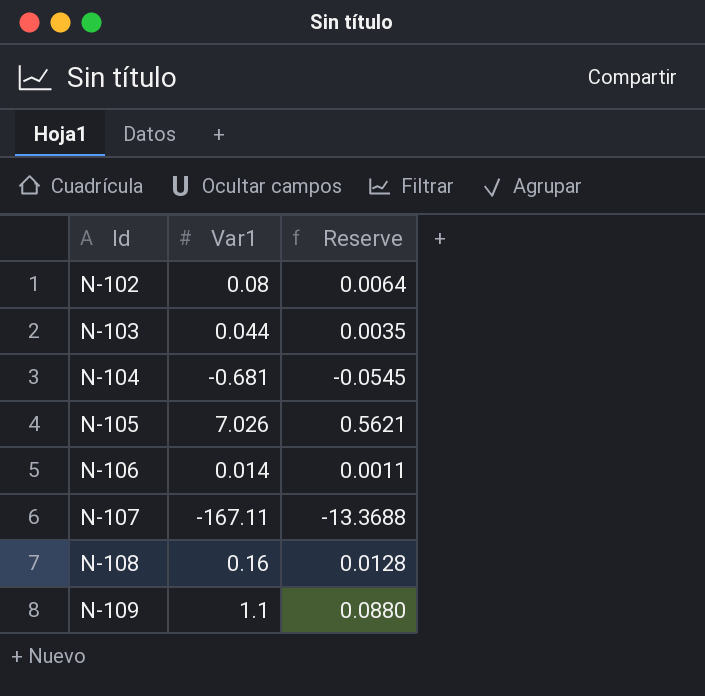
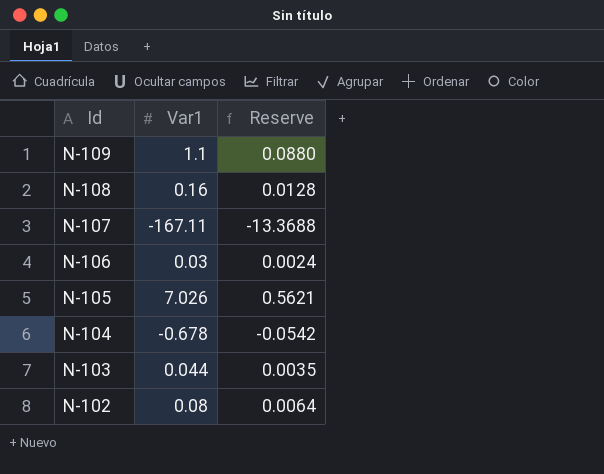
row order: Id ascending -> Id descending
N-106 | Var1: 0.014 -> 0.03
N-106 | Reserve: 0.0011 -> 0.0024
N-104 | Var1: -0.681 -> -0.678
N-104 | Reserve: -0.0545 -> -0.0542

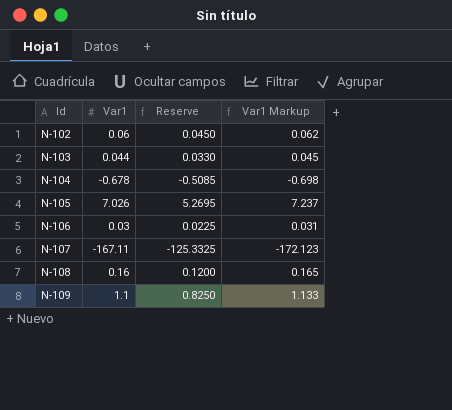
row order: Id descending -> Id ascending
column Reserve | formula: [Var1] * 0.08 -> [Var1] * 0.75
column Var1 Markup | formula: none -> [Var1] * 1.03
N-102 | Var1: 0.08 -> 0.06

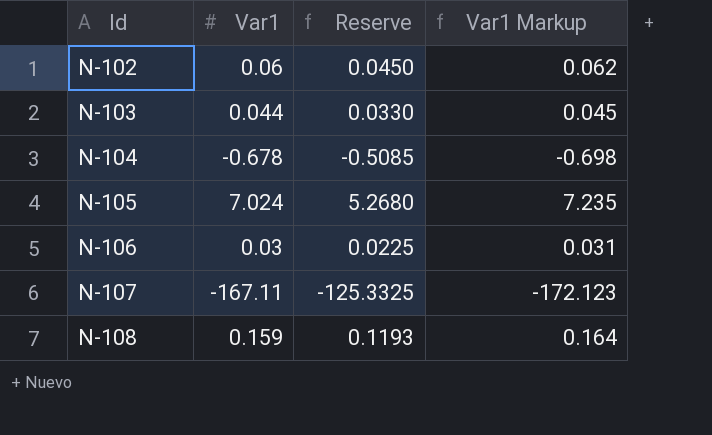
row N-109: 1.1 | 0.8250 | 1.133 -> none
N-105 | Var1: 7.026 -> 7.024
N-105 | Reserve: 5.2695 -> 5.2680
N-105 | Var1 Markup: 7.237 -> 7.235
N-108 | Var1: 0.16 -> 0.159
N-108 | Reserve: 0.1200 -> 0.1193
N-108 | Var1 Markup: 0.165 -> 0.164

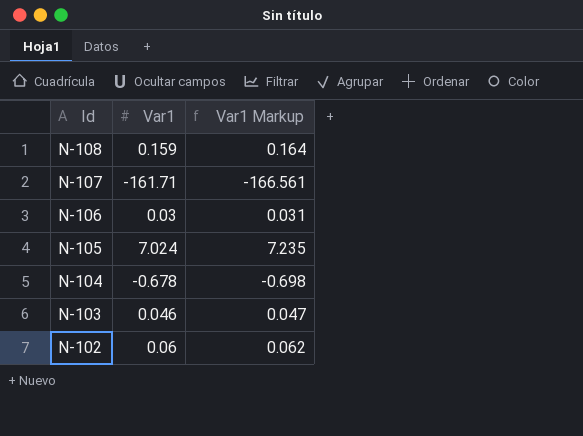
row order: Id ascending -> Id descending
column Reserve | formula: [Var1] * 0.75 -> none
N-107 | Var1: -167.11 -> -161.71
N-107 | Var1 Markup: -172.123 -> -166.561
N-103 | Var1: 0.044 -> 0.046
N-103 | Var1 Markup: 0.045 -> 0.047

